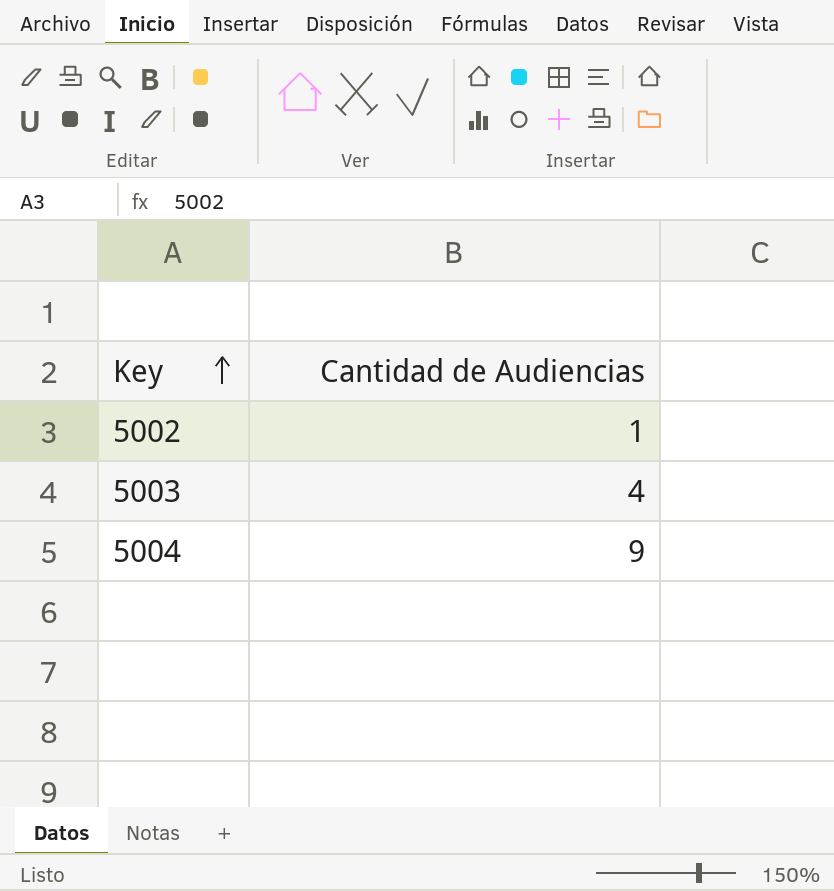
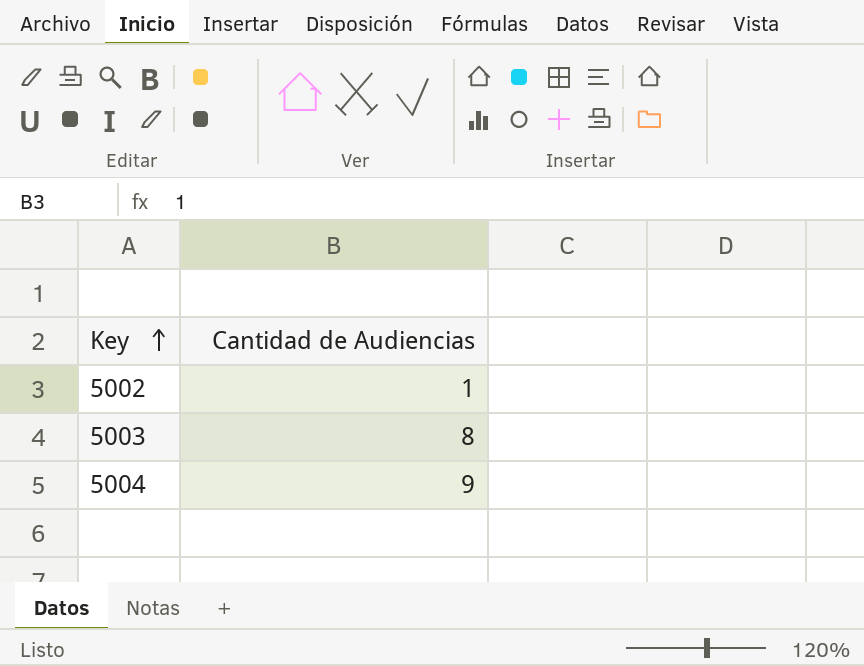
5003 | Cantidad de Audiencias: 4 -> 8

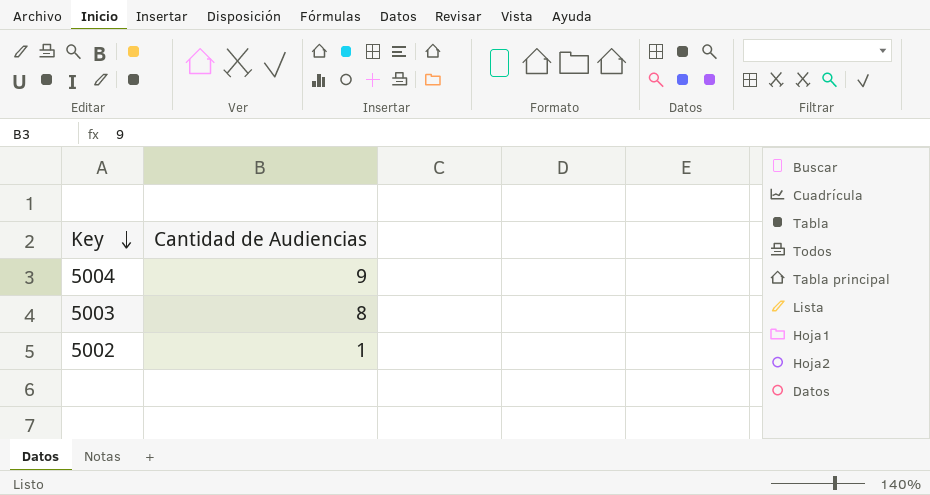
row order: Key ascending -> Key descending

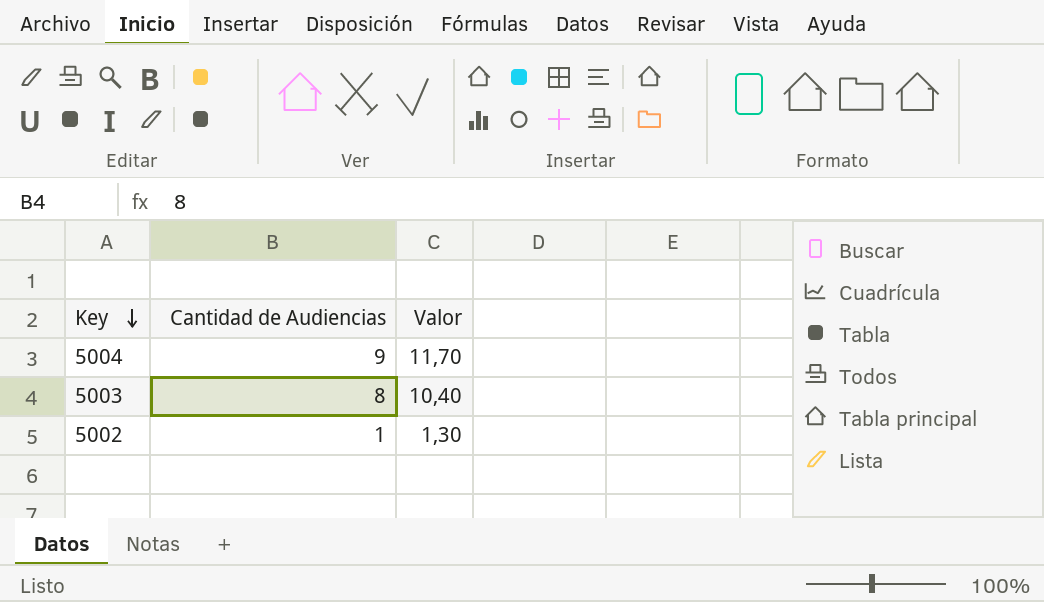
column Valor | formula: none -> [Cantidad de Audiencias] * 1,3

